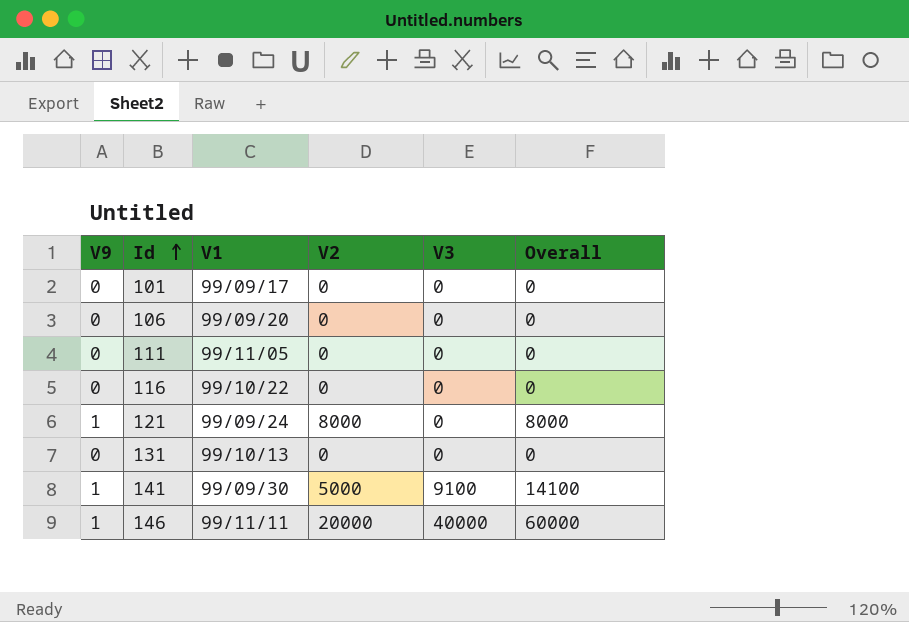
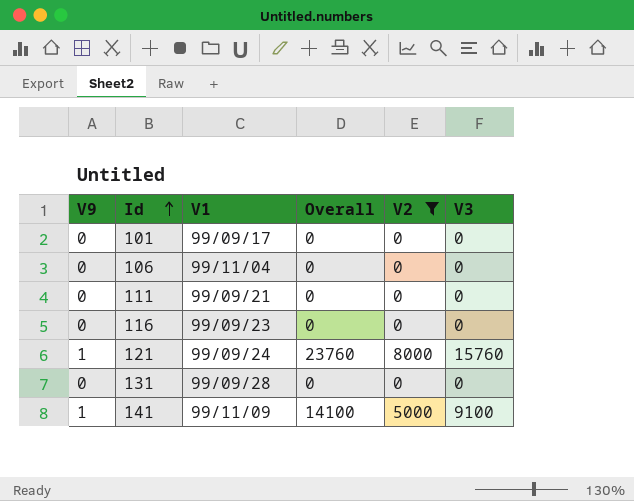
filter: none -> V2 != 20000
column Overall | position: 6 -> 4
106 | V1: 99/09/20 -> 99/11/04
111 | V1: 99/11/05 -> 99/09/21
116 | V1: 99/10/22 -> 99/09/23
121 | Overall: 8000 -> 23760
121 | V3: 0 -> 15760
131 | V1: 99/10/13 -> 99/09/28
141 | V1: 99/09/30 -> 99/11/09

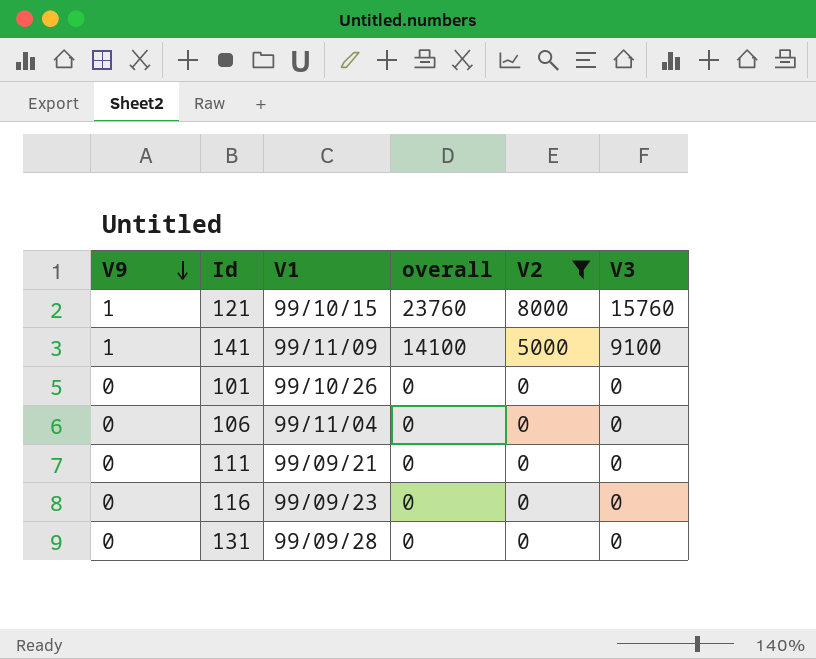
row order: Id ascending -> V9 descending
column name: Overall -> overall
121 | V1: 99/09/24 -> 99/10/15
101 | V1: 99/09/17 -> 99/10/26

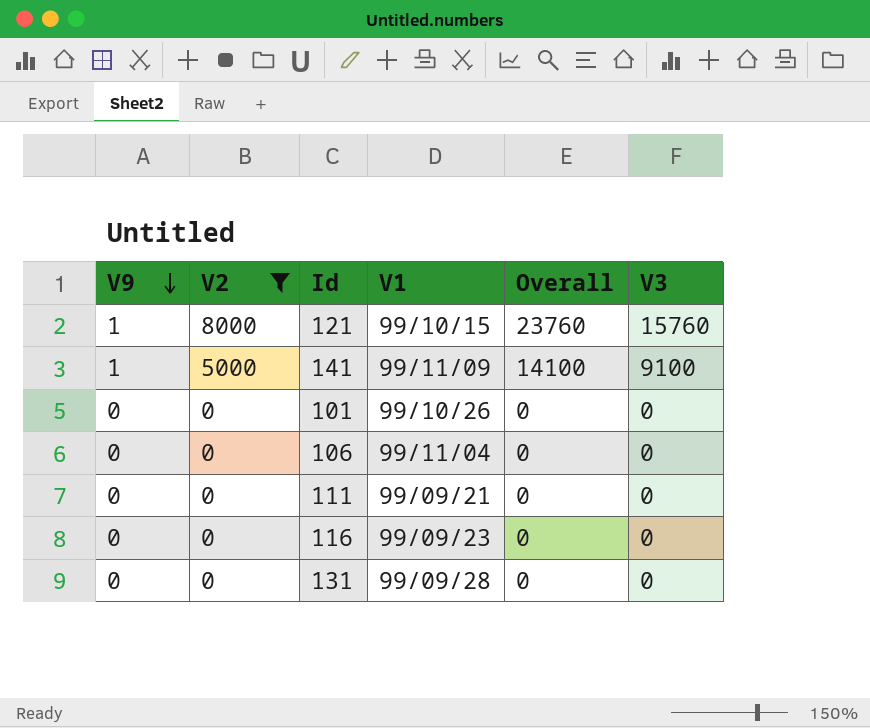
column V2 | position: 5 -> 2
column name: overall -> Overall

